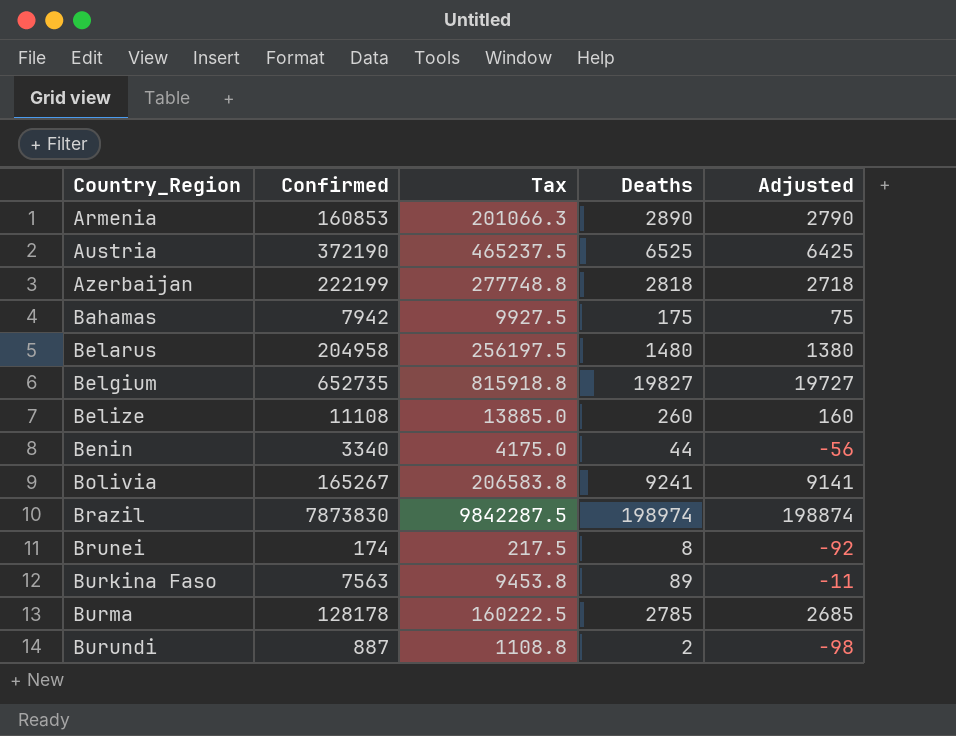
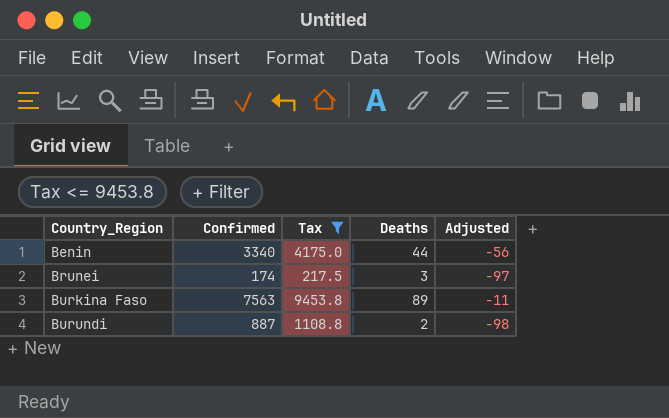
filter: none -> Tax <= 9453.8
Brunei | Deaths: 8 -> 3
Brunei | Adjusted: -92 -> -97

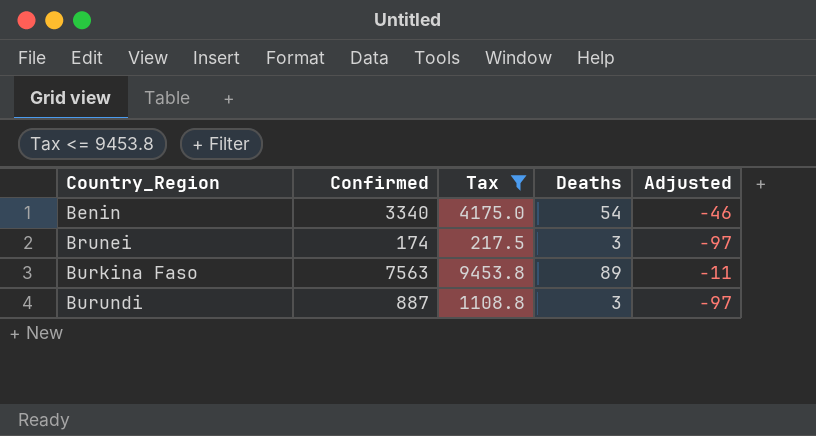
Benin | Deaths: 44 -> 54
Benin | Adjusted: -56 -> -46
Burundi | Deaths: 2 -> 3
Burundi | Adjusted: -98 -> -97

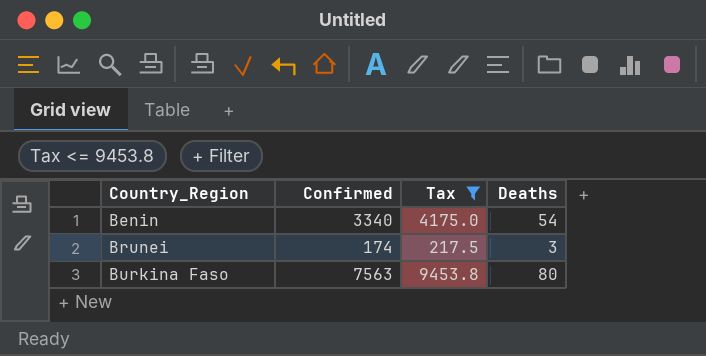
column Adjusted | formula: [Deaths] - 100 -> none
row Burundi: 887 | 1108.8 | 3 | -97 -> none
Burkina Faso | Deaths: 89 -> 80

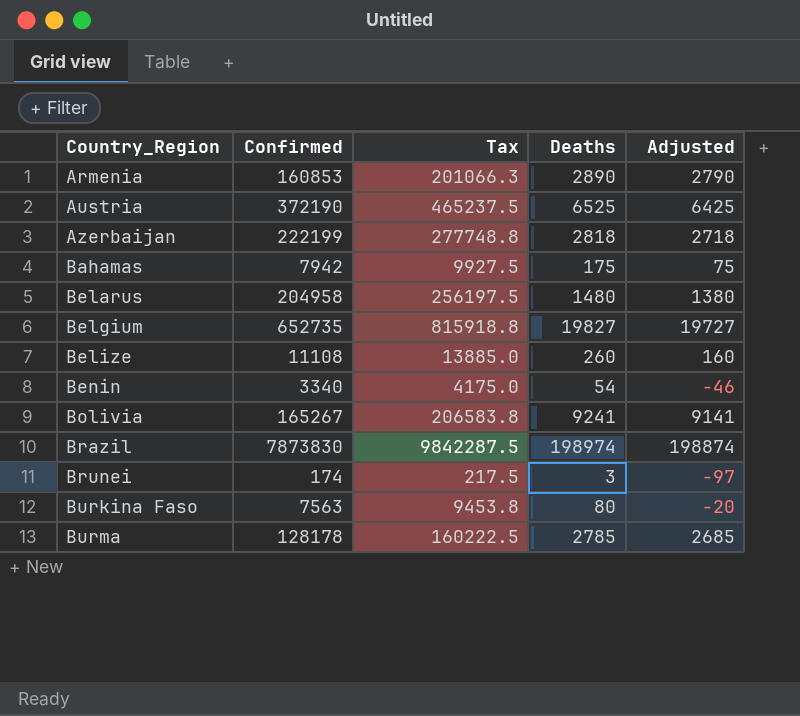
filter: Tax <= 9453.8 -> none
column Adjusted | formula: none -> [Deaths] - 100

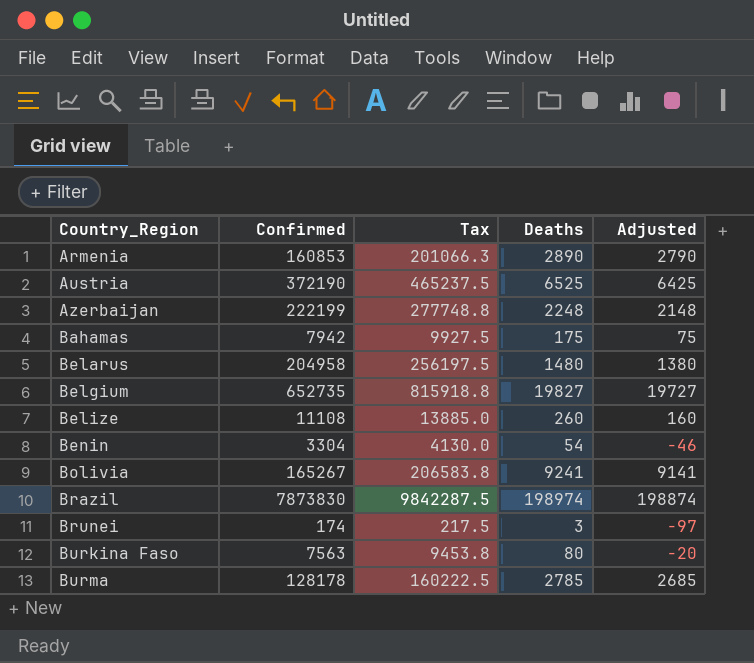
Azerbaijan | Deaths: 2818 -> 2248
Azerbaijan | Adjusted: 2718 -> 2148
Benin | Confirmed: 3340 -> 3304
Benin | Tax: 4175.0 -> 4130.0

